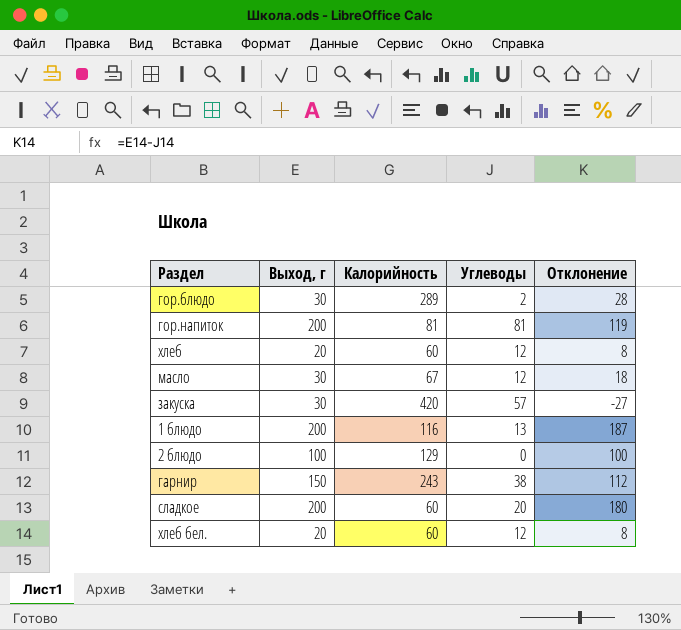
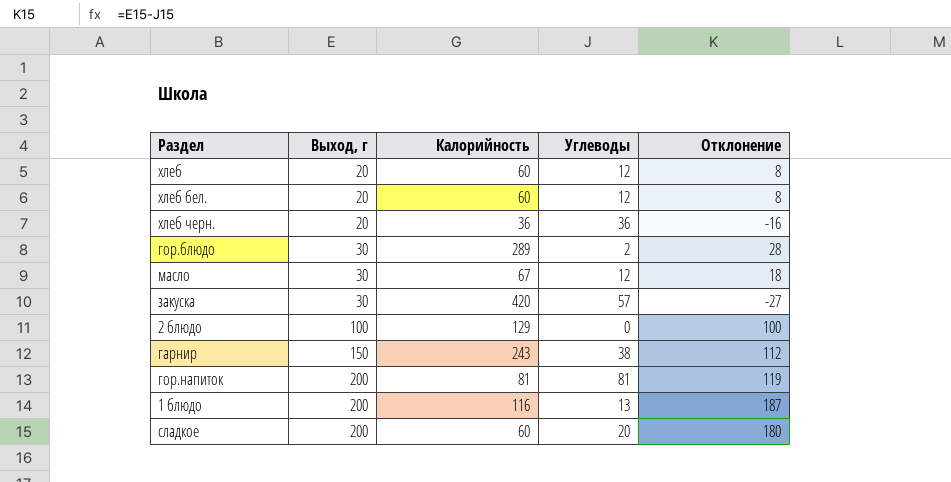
row order: none -> Выход, г ascending
row хлеб черн.: none -> 20 | 36 | 36 | -16

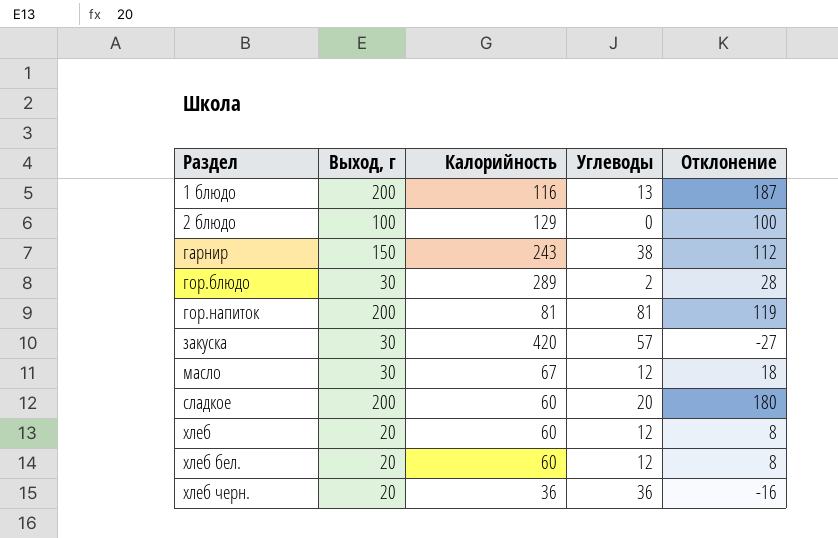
row order: Выход, г ascending -> Раздел ascending

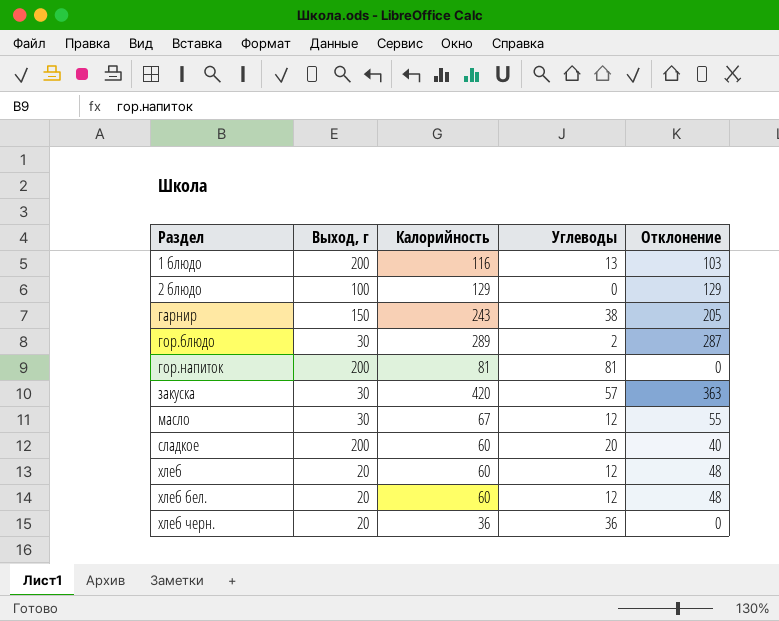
column Отклонение | formula: [Выход, г] - [Углеводы] -> [Калорийность] - [Углеводы]

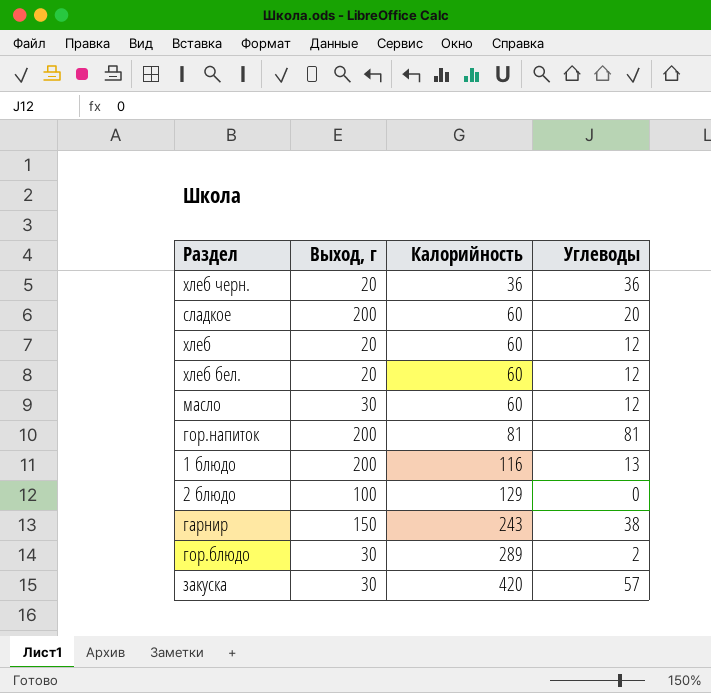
row order: Раздел ascending -> Калорийность ascending
column Отклонение | formula: [Калорийность] - [Углеводы] -> none
масло | Калорийность: 67 -> 60

